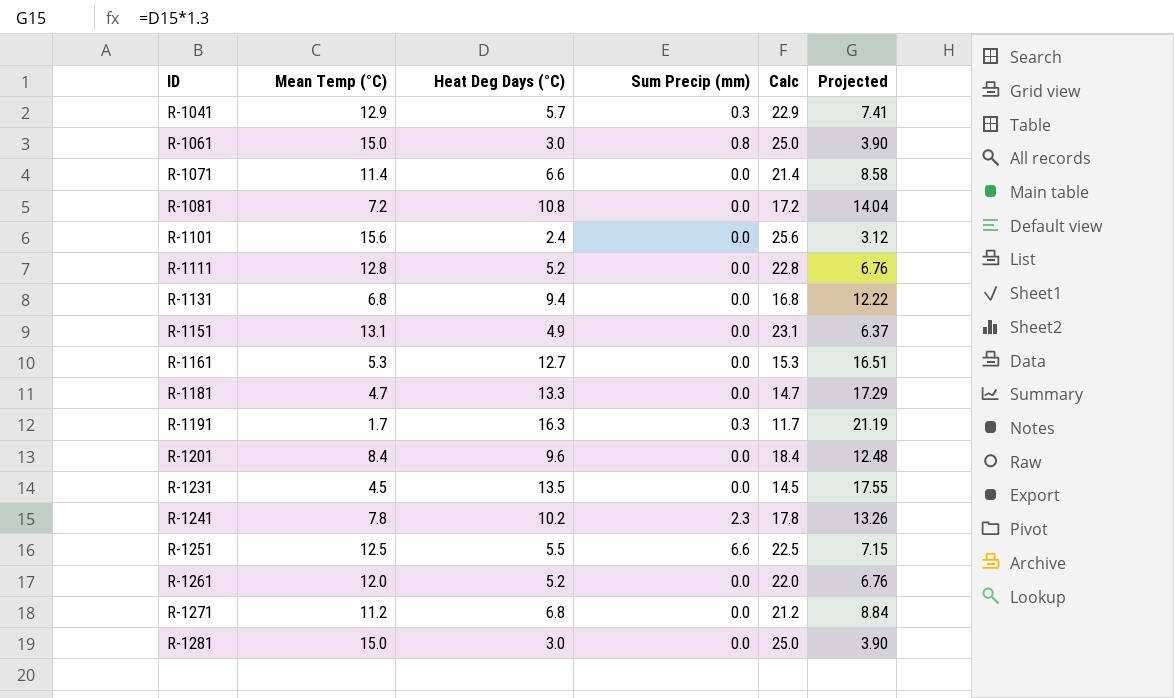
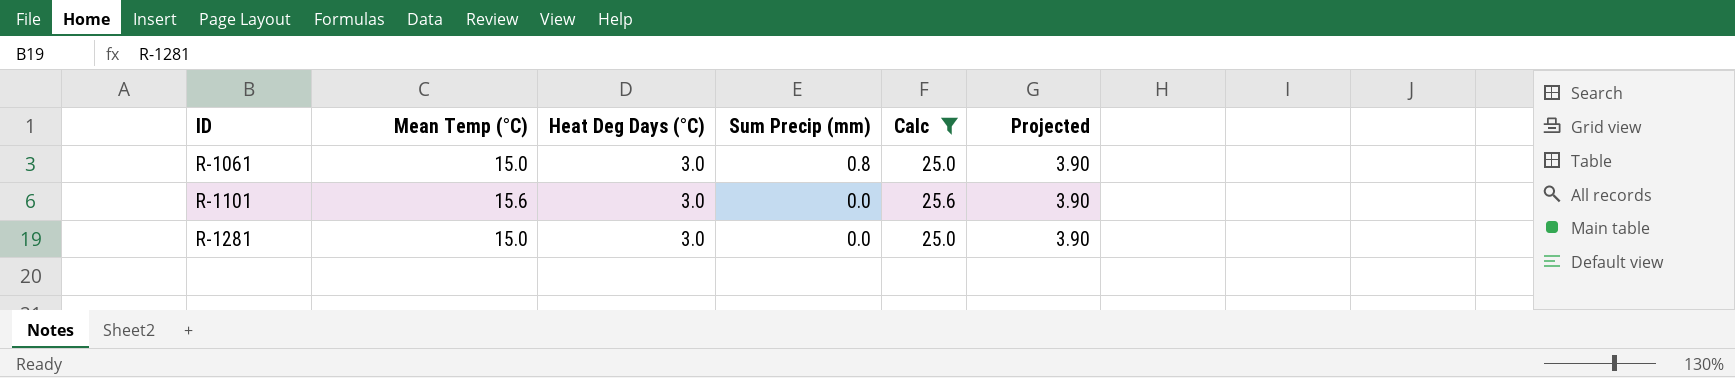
filter: none -> Calc >= 25.0
R-1101 | Heat Deg Days (°C): 2.4 -> 3.0
R-1101 | Projected: 3.12 -> 3.90

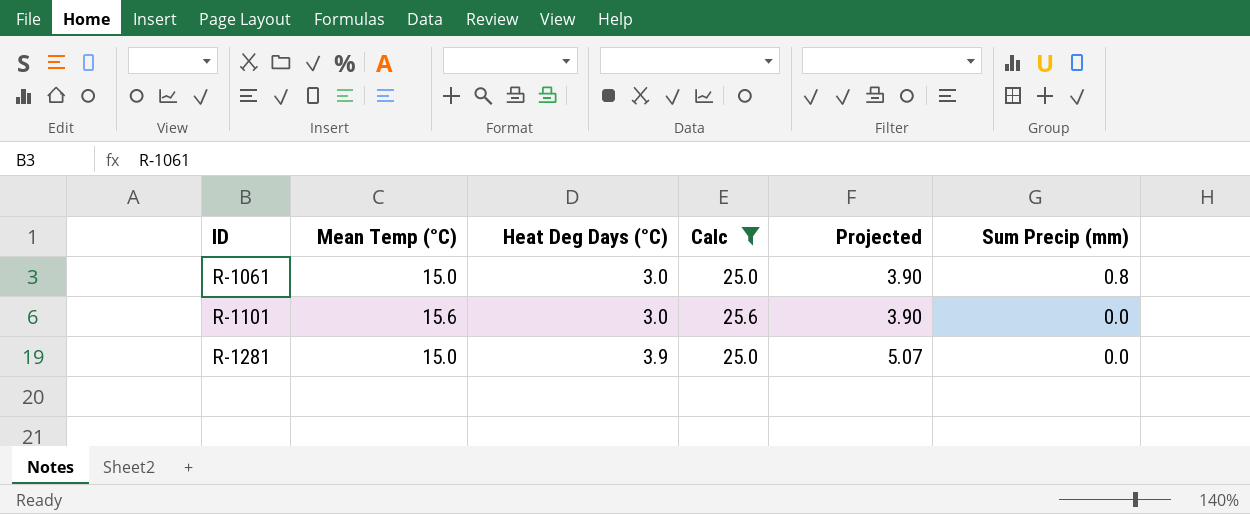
column Sum Precip (mm) | position: 4 -> 6
R-1281 | Heat Deg Days (°C): 3.0 -> 3.9
R-1281 | Projected: 3.90 -> 5.07

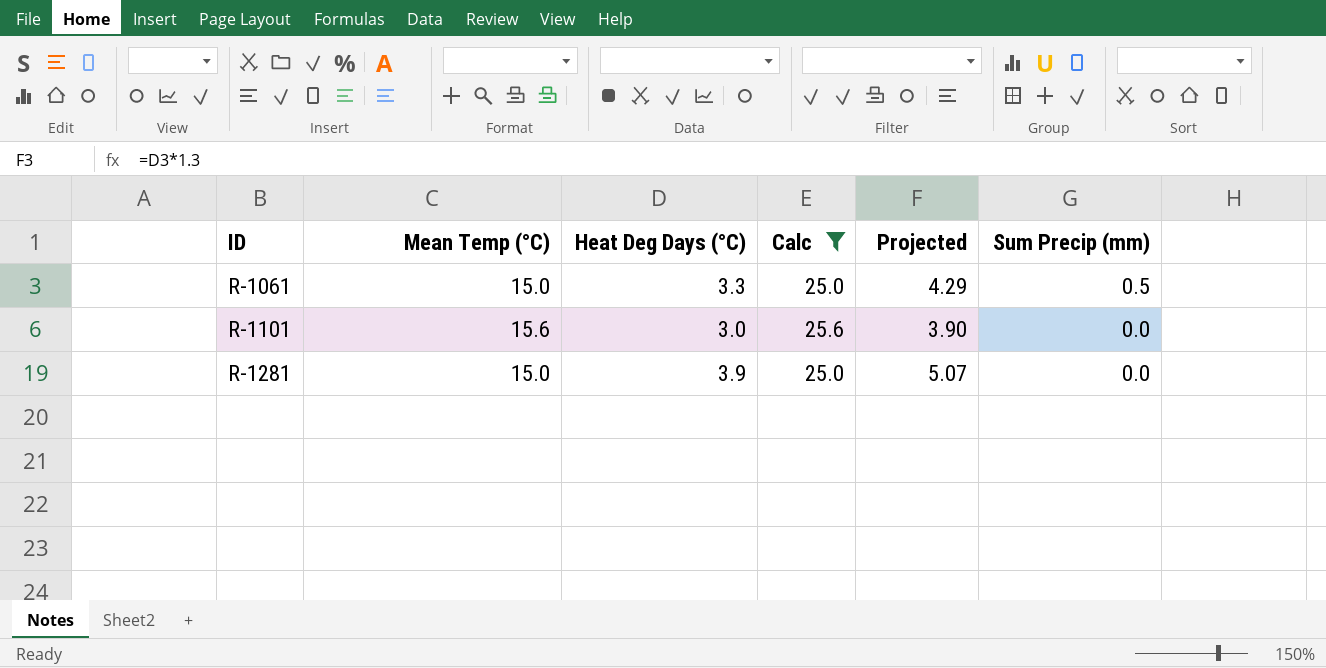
R-1061 | Heat Deg Days (°C): 3.0 -> 3.3
R-1061 | Projected: 3.90 -> 4.29
R-1061 | Sum Precip (mm): 0.8 -> 0.5

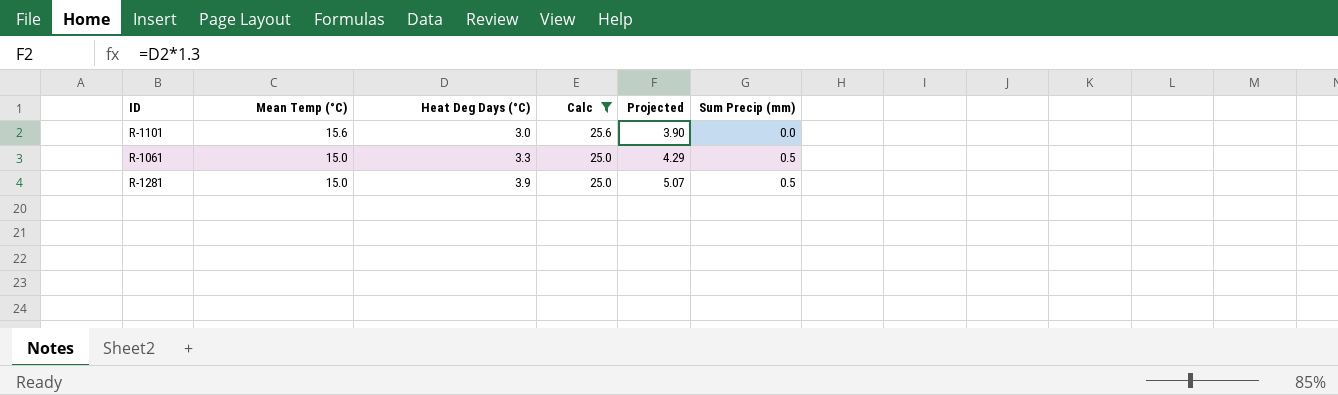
row order: ID ascending -> Mean Temp (°C) descending
R-1281 | Sum Precip (mm): 0.0 -> 0.5

